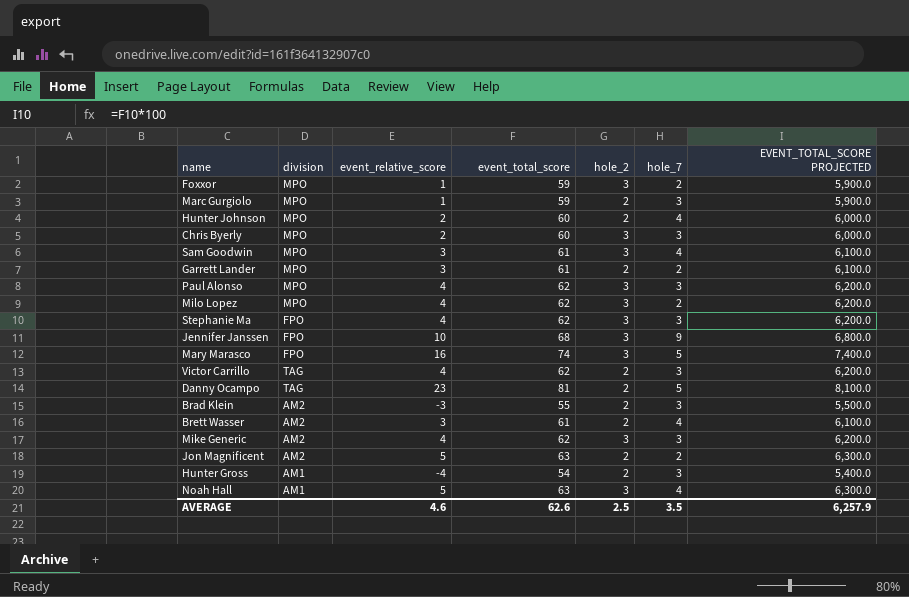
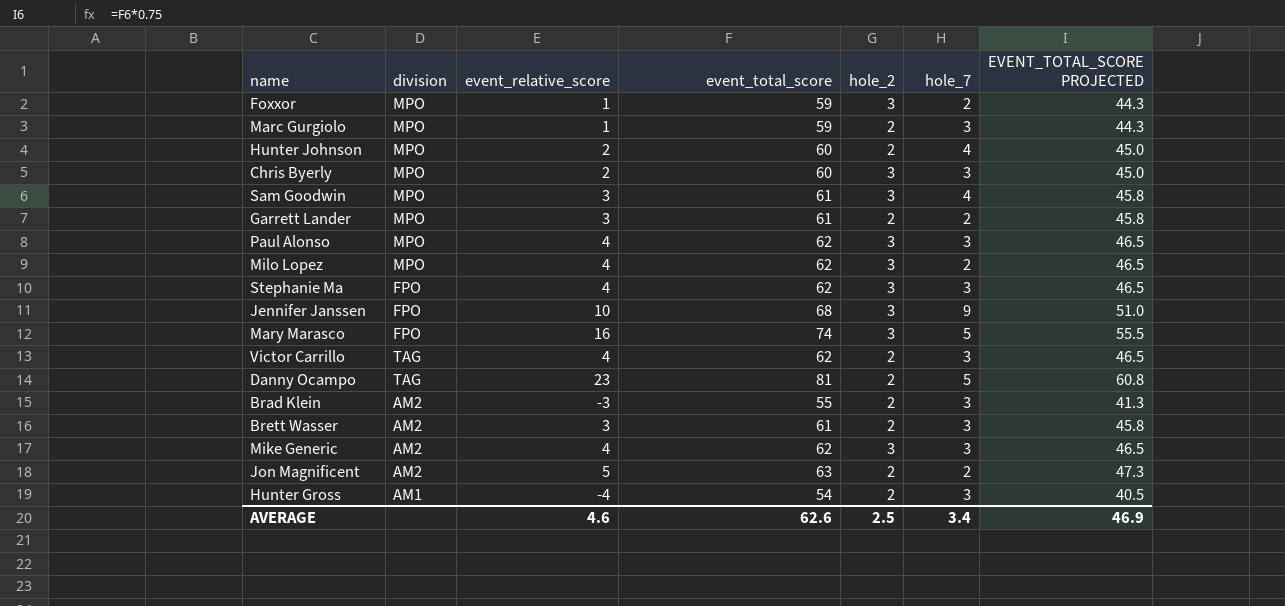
column EVENT_TOTAL_SCORE PROJECTED | formula: [event_total_score] * 100 -> [event_total_score] * 0.75
row Noah Hall: AM1 | 5 | 63 | 3 | 4 | 6,300.0 -> none
Brett Wasser | hole_7: 4 -> 3
AVERAGE | hole_7: 3.5 -> 3.4
AVERAGE | EVENT_TOTAL_SCORE PROJECTED: 6,257.9 -> 46.9

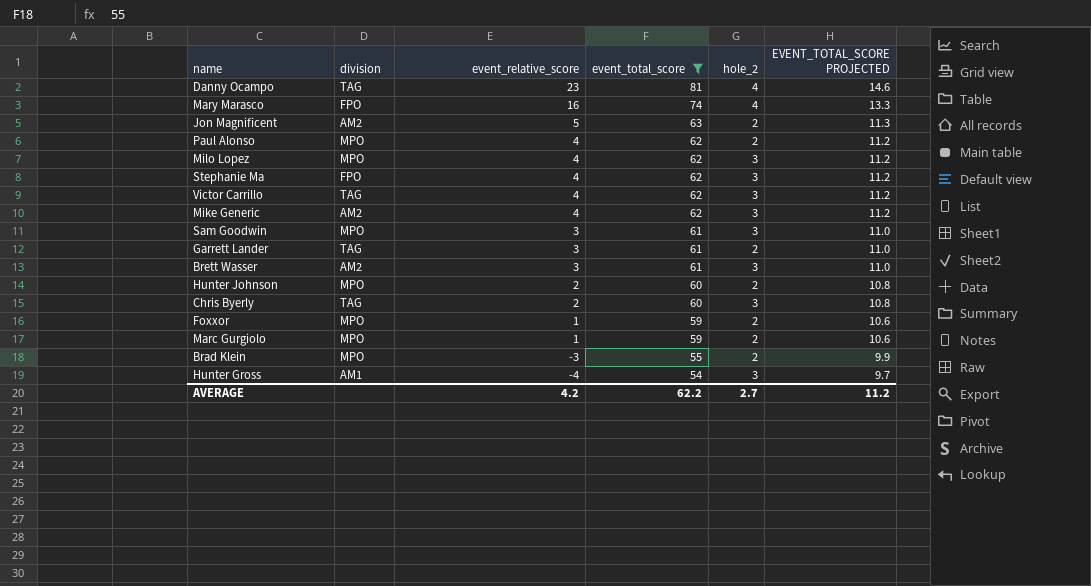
filter: none -> event_total_score != 68
row order: none -> event_relative_score descending
column hole_7 | position: 6 -> none
column EVENT_TOTAL_SCORE PROJECTED | formula: [event_total_score] * 0.75 -> [event_total_score] * 0.18
Danny Ocampo | hole_2: 2 -> 4
Mary Marasco | hole_2: 3 -> 4
Paul Alonso | hole_2: 3 -> 2
Victor Carrillo | hole_2: 2 -> 3
Garrett Lander | division: MPO -> TAG
Brett Wasser | hole_2: 2 -> 3
Chris Byerly | division: MPO -> TAG
Foxxor | hole_2: 3 -> 2
Brad Klein | division: AM2 -> MPO
Hunter Gross | hole_2: 2 -> 3
AVERAGE | event_relative_score: 4.6 -> 4.2
AVERAGE | event_total_score: 62.6 -> 62.2
AVERAGE | hole_2: 2.5 -> 2.7
AVERAGE | EVENT_TOTAL_SCORE PROJECTED: 46.9 -> 11.2

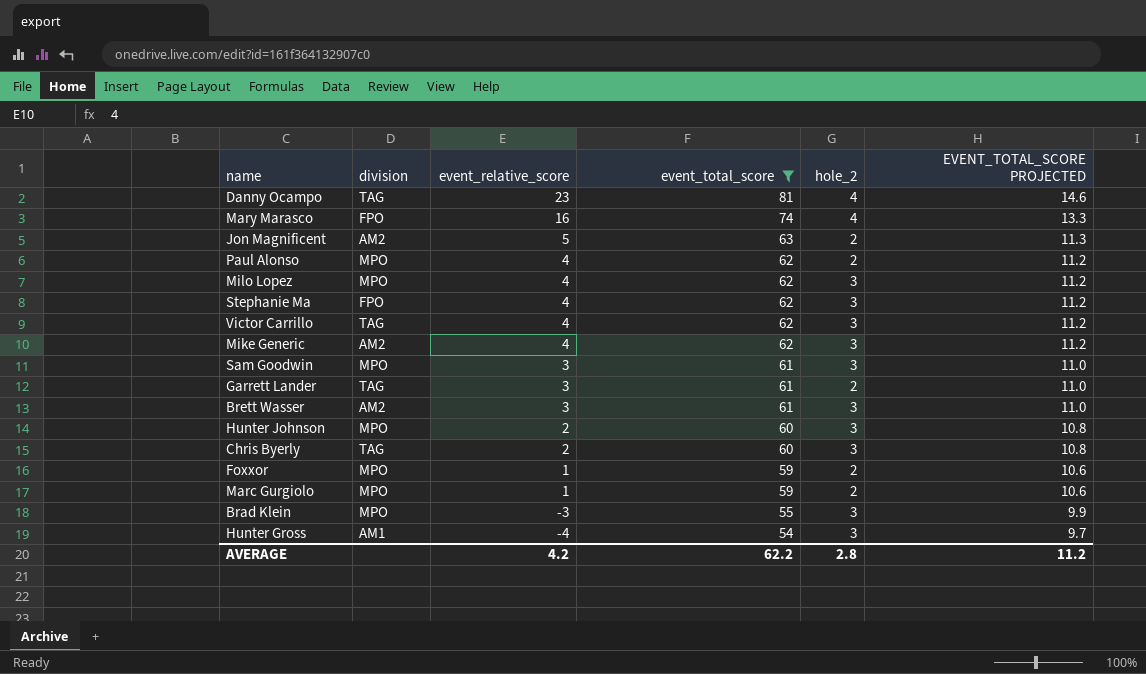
Hunter Johnson | hole_2: 2 -> 3
Brad Klein | hole_2: 2 -> 3
AVERAGE | hole_2: 2.7 -> 2.8

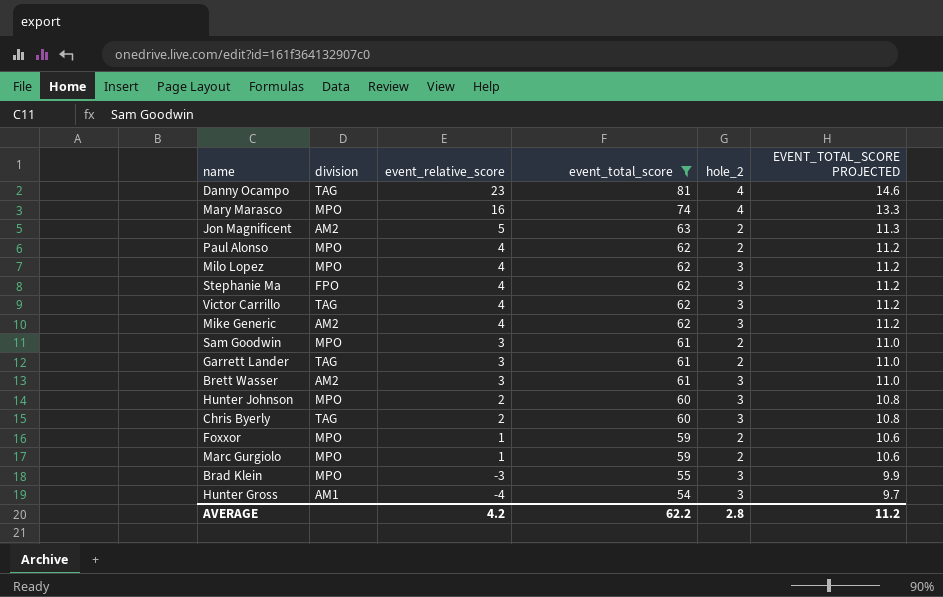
Mary Marasco | division: FPO -> MPO
Sam Goodwin | hole_2: 3 -> 2

